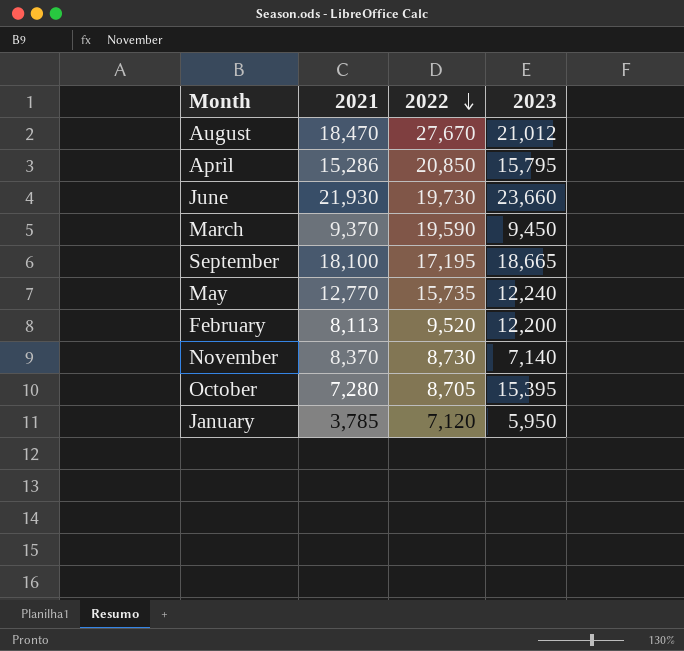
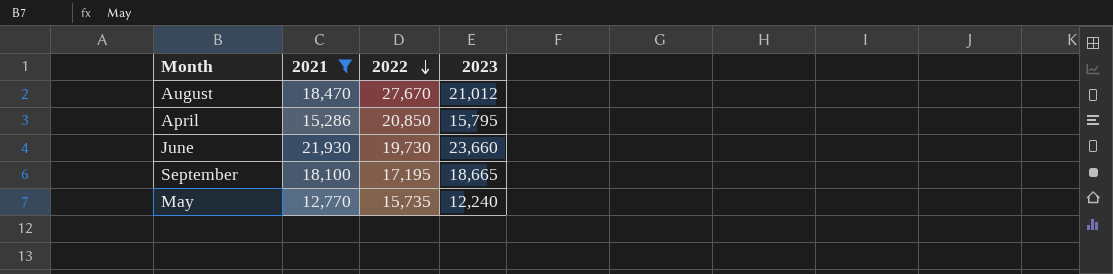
filter: none -> 2021 >= 12,770

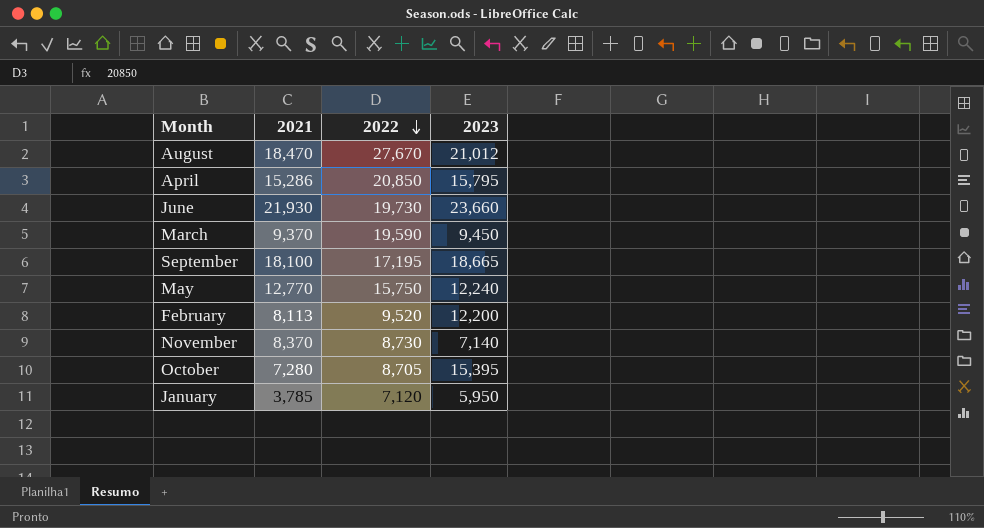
filter: 2021 >= 12,770 -> none
May | 2022: 15,735 -> 15,750

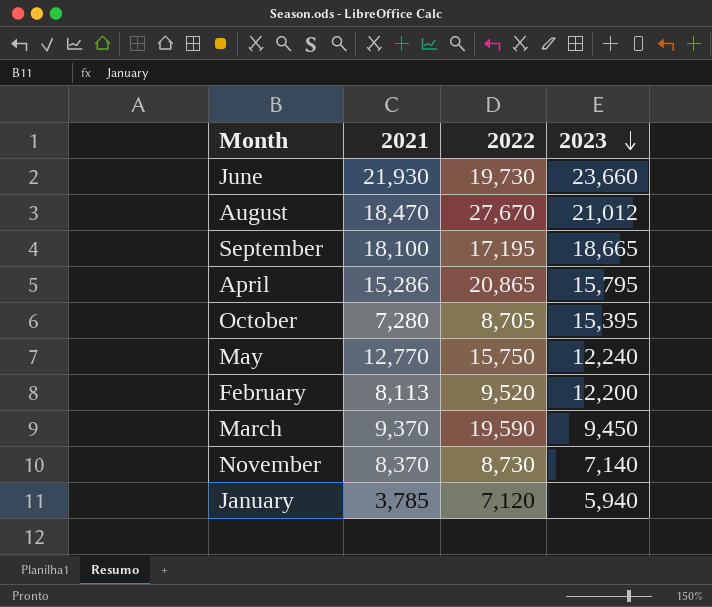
row order: 2022 descending -> 2023 descending
April | 2022: 20,850 -> 20,865
January | 2023: 5,950 -> 5,940

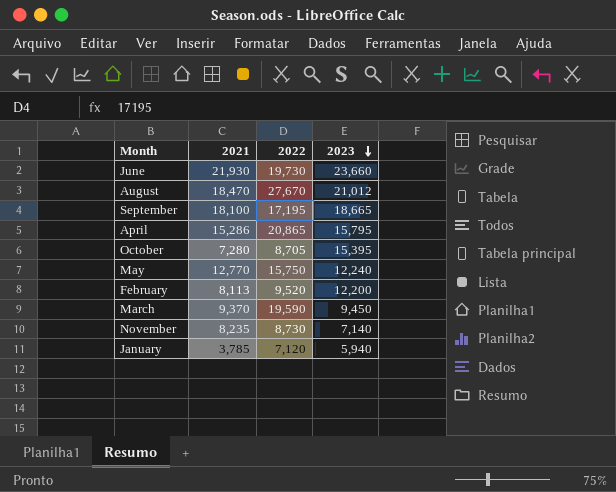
November | 2021: 8,370 -> 8,235

